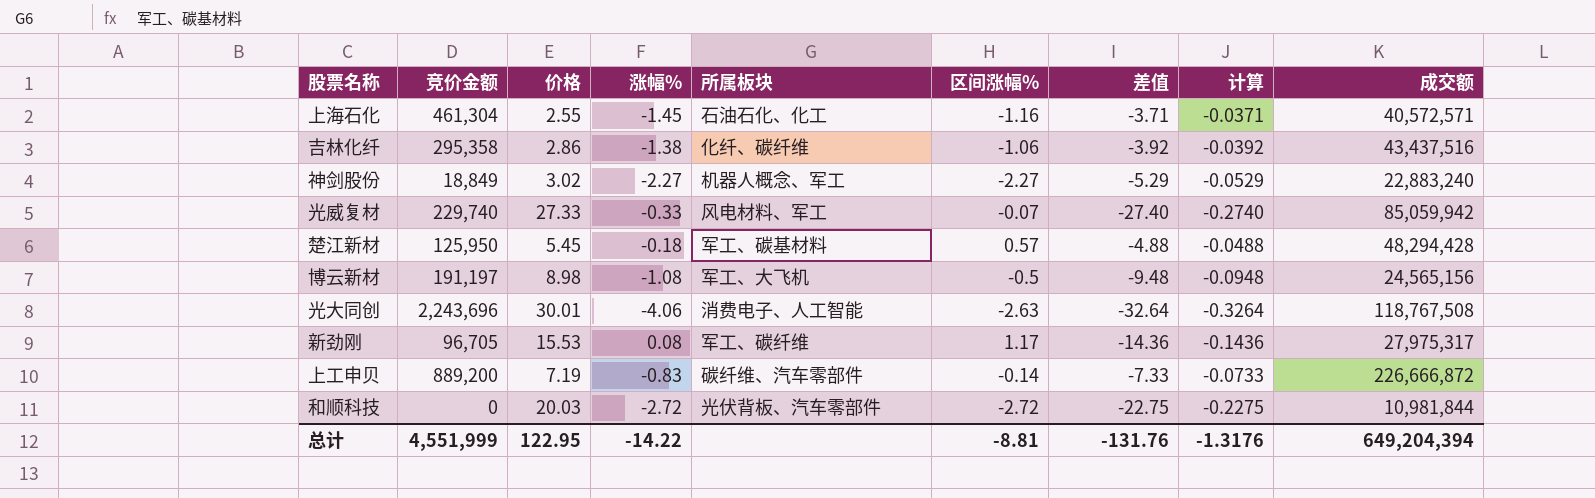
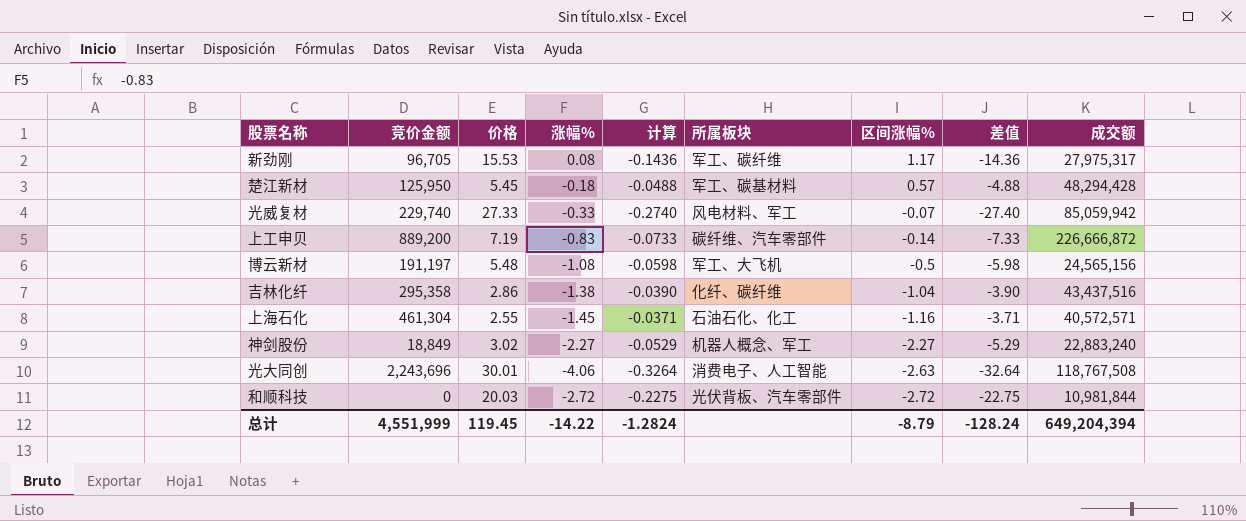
row order: none -> 区间涨幅% descending
column 计算 | position: 8 -> 5
博云新材 | 价格: 8.98 -> 5.48
博云新材 | 计算: -0.0948 -> -0.0598
博云新材 | 差值: -9.48 -> -5.98
吉林化纤 | 计算: -0.0392 -> -0.0390
吉林化纤 | 区间涨幅%: -1.06 -> -1.04
吉林化纤 | 差值: -3.92 -> -3.90
总计 | 价格: 122.95 -> 119.45
总计 | 计算: -1.3176 -> -1.2824
总计 | 区间涨幅%: -8.81 -> -8.79
总计 | 差值: -131.76 -> -128.24

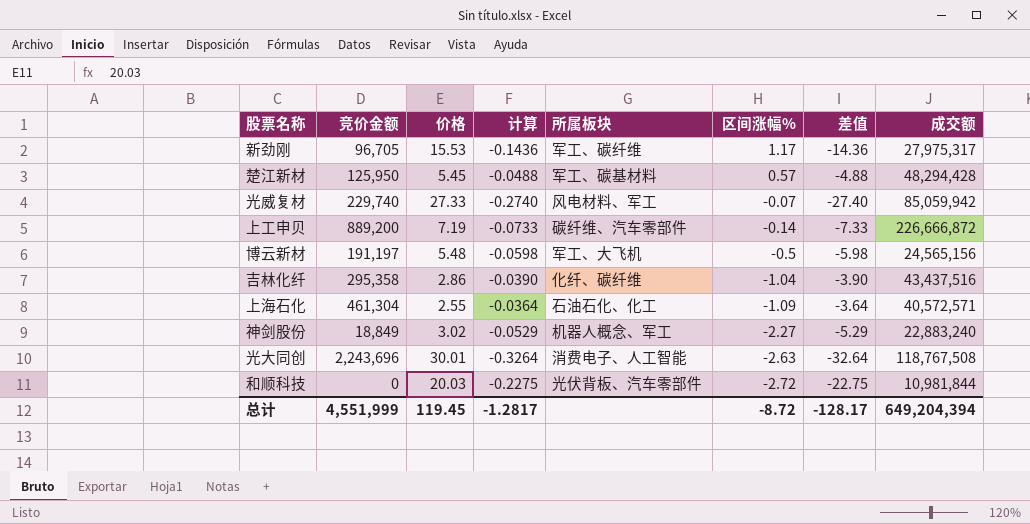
column 涨幅% | position: 4 -> none
上海石化 | 计算: -0.0371 -> -0.0364
上海石化 | 区间涨幅%: -1.16 -> -1.09
上海石化 | 差值: -3.71 -> -3.64
总计 | 计算: -1.2824 -> -1.2817
总计 | 区间涨幅%: -8.79 -> -8.72
总计 | 差值: -128.24 -> -128.17

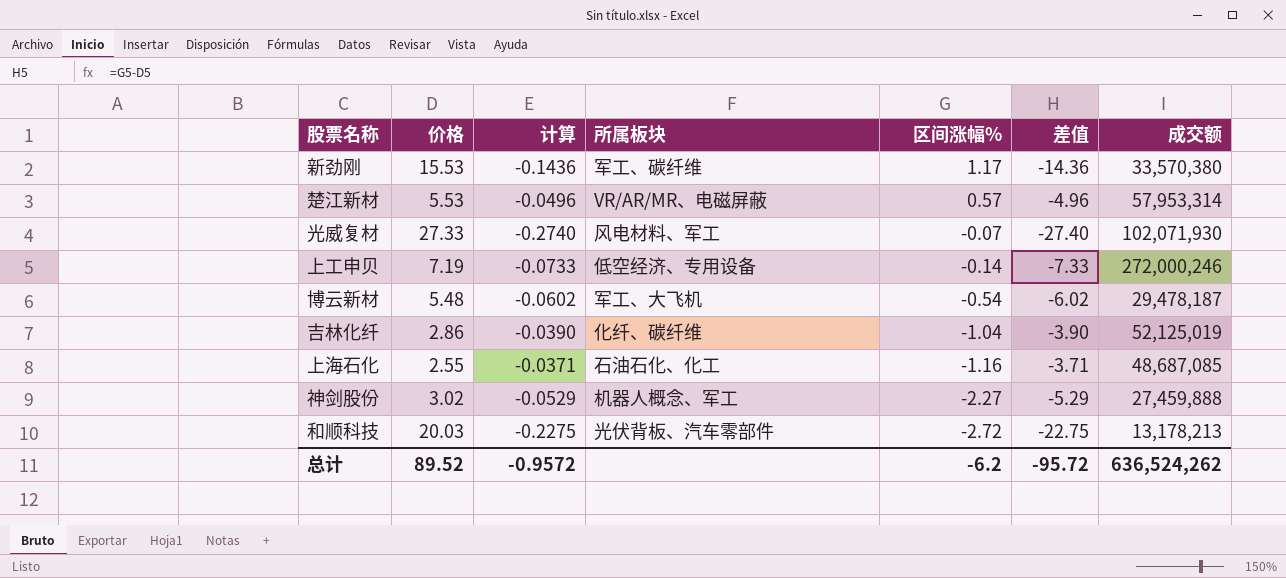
column 竞价金额 | position: 2 -> none
row 光大同创: 2,243,696 | 30.01 | -0.3264 | 消费电子、人工智能 | -2.63 | -32.64 | 118,767,508 -> none
新劲刚 | 成交额: 27,975,317 -> 33,570,380
楚江新材 | 价格: 5.45 -> 5.53
楚江新材 | 计算: -0.0488 -> -0.0496
楚江新材 | 所属板块: 军工、碳基材料 -> VR/AR/MR、电磁屏蔽
楚江新材 | 差值: -4.88 -> -4.96
楚江新材 | 成交额: 48,294,428 -> 57,953,314
光威复材 | 成交额: 85,059,942 -> 102,071,930
上工申贝 | 所属板块: 碳纤维、汽车零部件 -> 低空经济、专用设备
上工申贝 | 成交额: 226,666,872 -> 272,000,246
博云新材 | 计算: -0.0598 -> -0.0602
博云新材 | 区间涨幅%: -0.5 -> -0.54
博云新材 | 差值: -5.98 -> -6.02
博云新材 | 成交额: 24,565,156 -> 29,478,187
吉林化纤 | 成交额: 43,437,516 -> 52,125,019
上海石化 | 计算: -0.0364 -> -0.0371
上海石化 | 区间涨幅%: -1.09 -> -1.16
上海石化 | 差值: -3.64 -> -3.71
上海石化 | 成交额: 40,572,571 -> 48,687,085
神剑股份 | 成交额: 22,883,240 -> 27,459,888
和顺科技 | 成交额: 10,981,844 -> 13,178,213
总计 | 价格: 119.45 -> 89.52
总计 | 计算: -1.2817 -> -0.9572
总计 | 区间涨幅%: -8.72 -> -6.2
总计 | 差值: -128.17 -> -95.72
总计 | 成交额: 649,204,394 -> 636,524,262

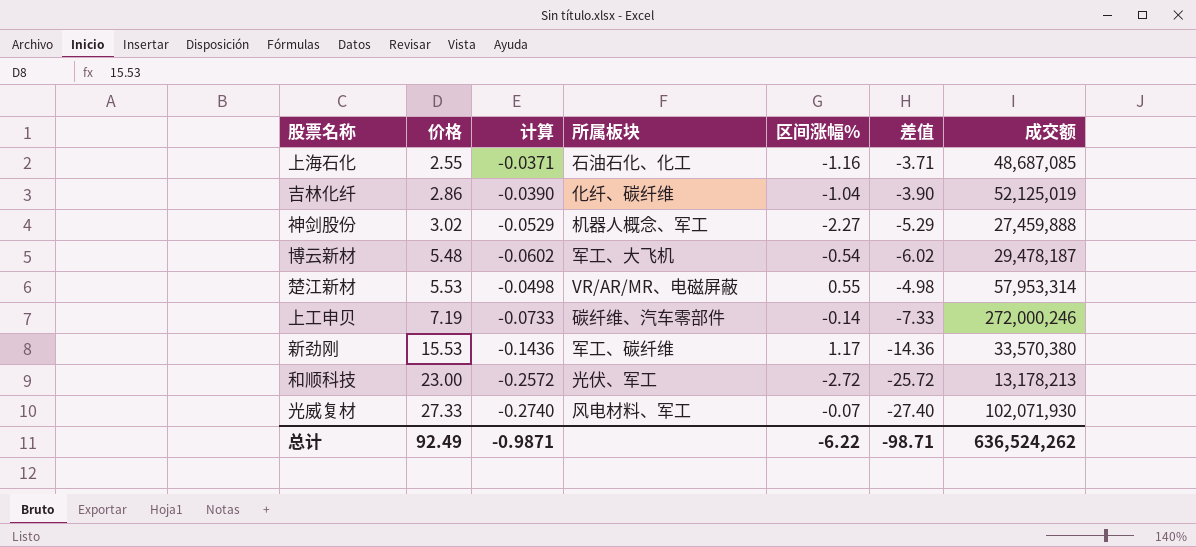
row order: 区间涨幅% descending -> 价格 ascending
楚江新材 | 计算: -0.0496 -> -0.0498
楚江新材 | 区间涨幅%: 0.57 -> 0.55
楚江新材 | 差值: -4.96 -> -4.98
上工申贝 | 所属板块: 低空经济、专用设备 -> 碳纤维、汽车零部件
和顺科技 | 价格: 20.03 -> 23.00
和顺科技 | 计算: -0.2275 -> -0.2572
和顺科技 | 所属板块: 光伏背板、汽车零部件 -> 光伏、军工
和顺科技 | 差值: -22.75 -> -25.72
总计 | 价格: 89.52 -> 92.49
总计 | 计算: -0.9572 -> -0.9871
总计 | 区间涨幅%: -6.2 -> -6.22
总计 | 差值: -95.72 -> -98.71

